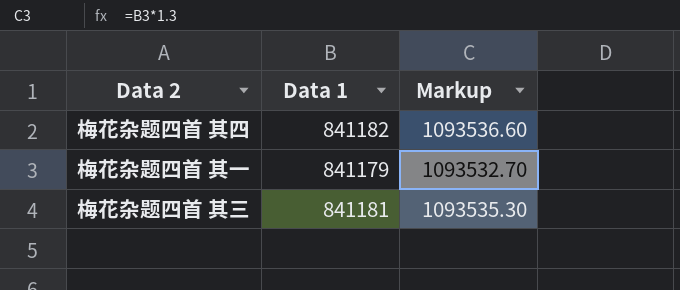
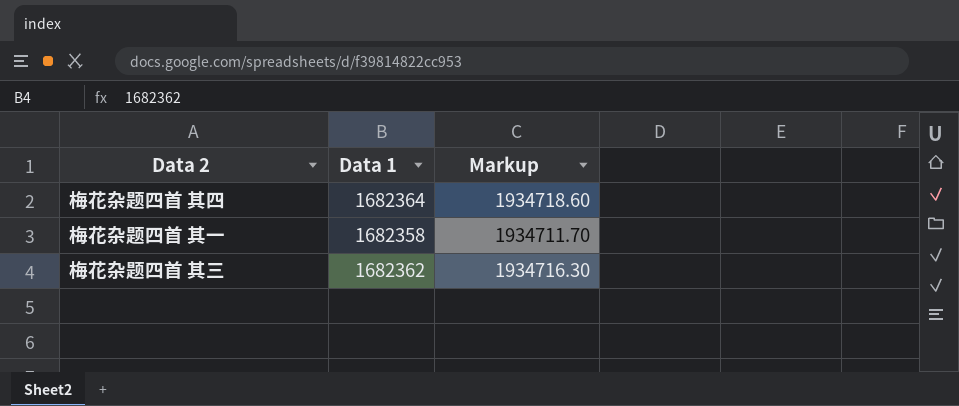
column Markup | formula: [Data 1] * 1.3 -> [Data 1] * 1.15
梅花杂题四首 其四 | Data 1: 841182 -> 1682364
梅花杂题四首 其一 | Data 1: 841179 -> 1682358
梅花杂题四首 其三 | Data 1: 841181 -> 1682362

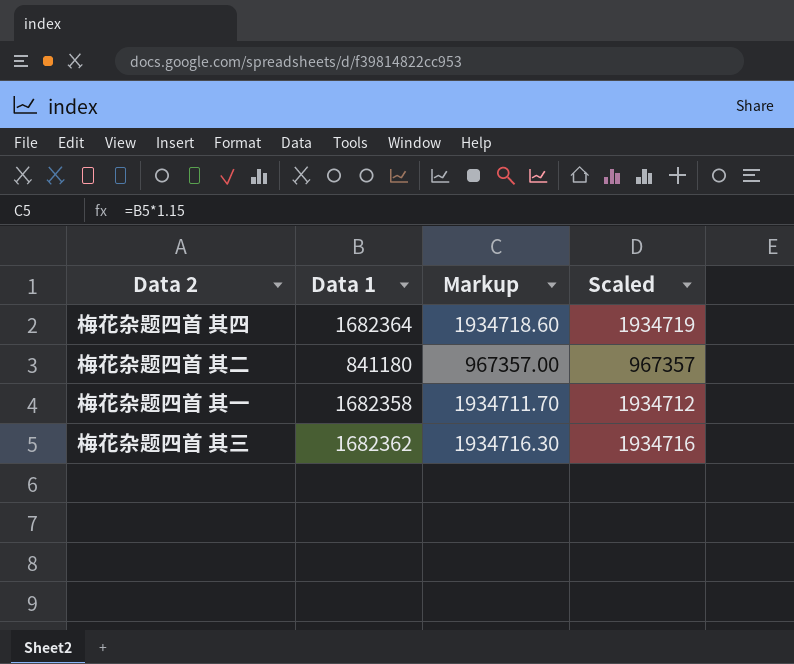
column Scaled | formula: none -> [Data 1] * 1.15
row 梅花杂题四首 其二: none -> 841180 | 967357.00 | 967357

